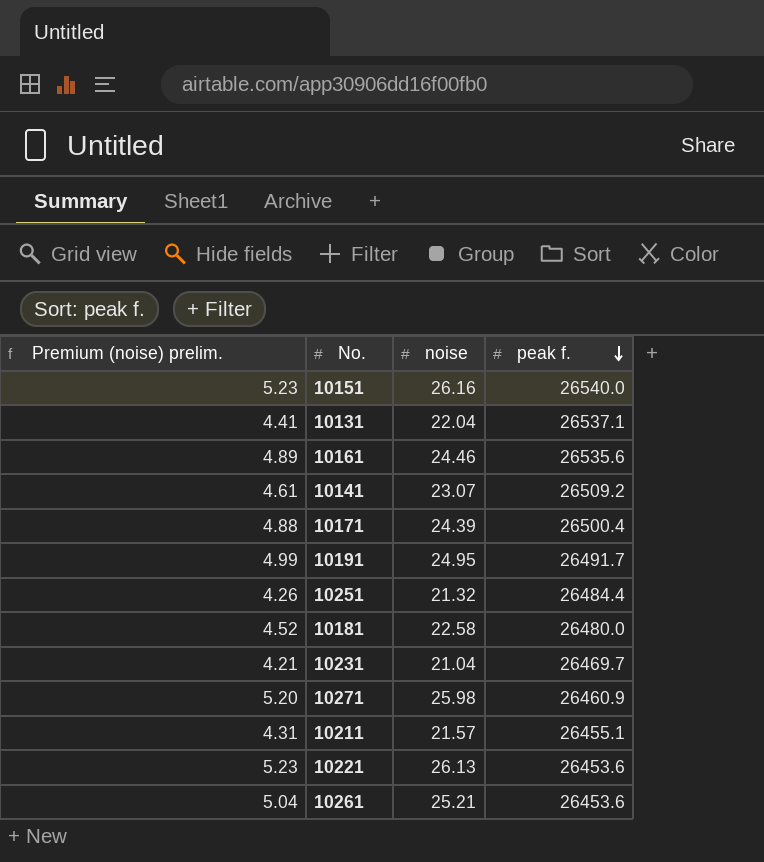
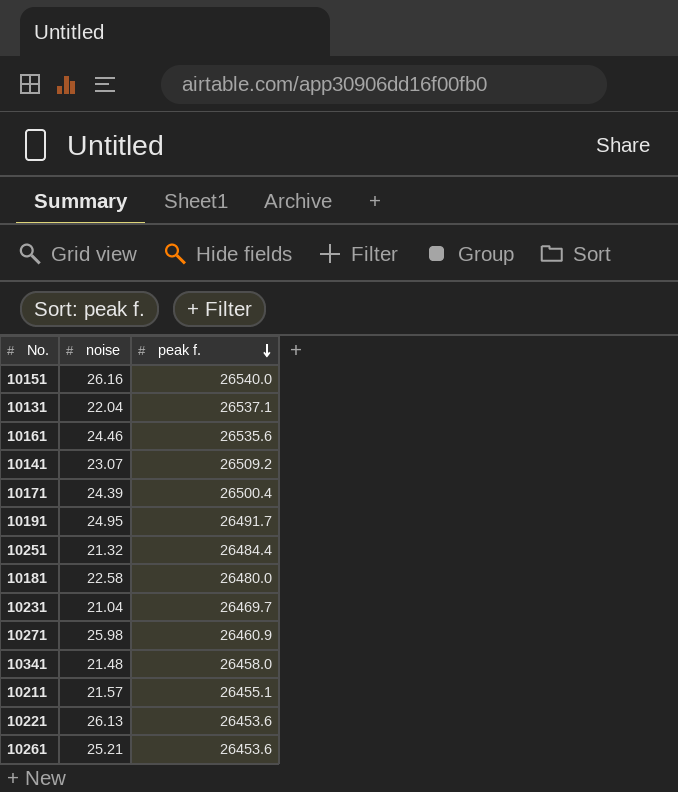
column Premium (noise) prelim. | formula: [noise] * 0.2 -> none
row 10341: none -> 21.48 | 26458.0

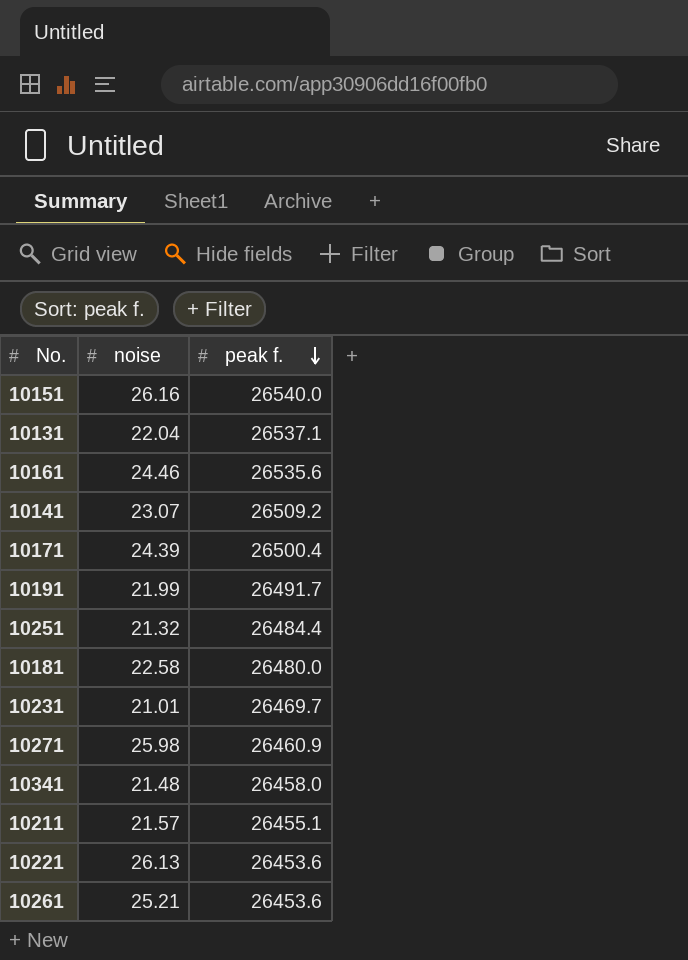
10191 | noise: 24.95 -> 21.99
10231 | noise: 21.04 -> 21.01

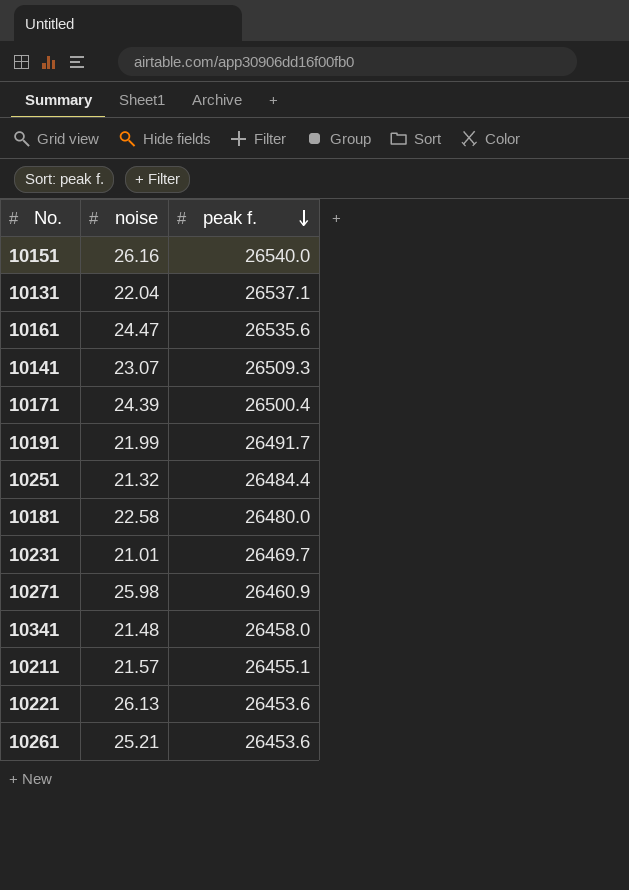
10161 | noise: 24.46 -> 24.47
10141 | peak f.: 26509.2 -> 26509.3

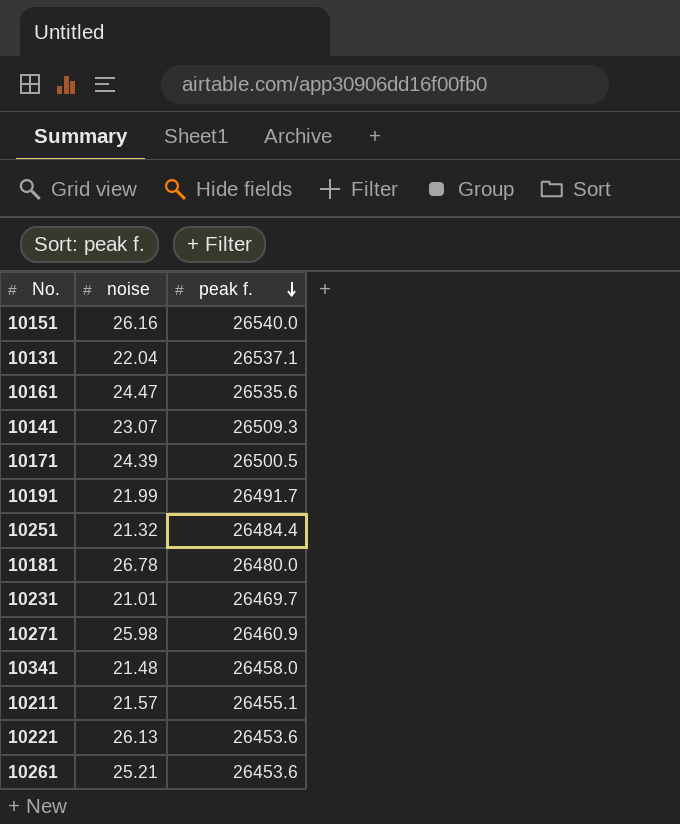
10171 | peak f.: 26500.4 -> 26500.5
10181 | noise: 22.58 -> 26.78

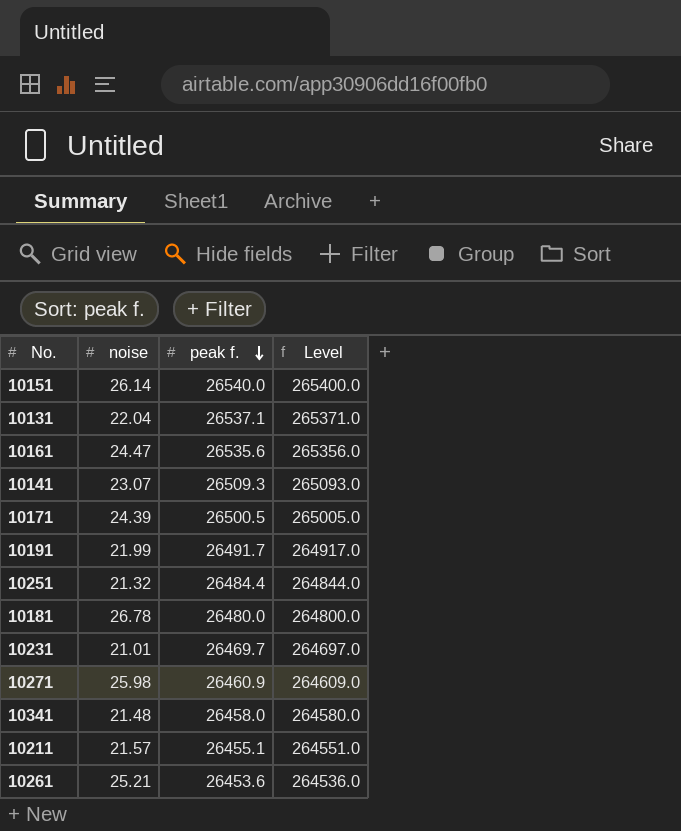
column Level | formula: none -> [peak f.] * 10
row 10221: 26.13 | 26453.6 -> none
10151 | noise: 26.16 -> 26.14

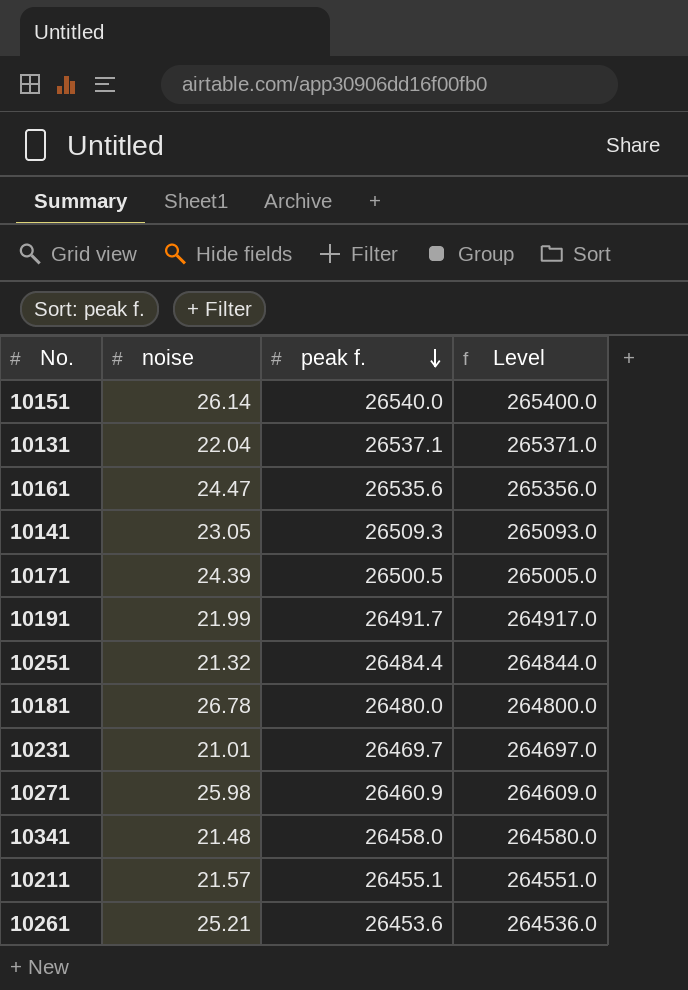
10141 | noise: 23.07 -> 23.05

